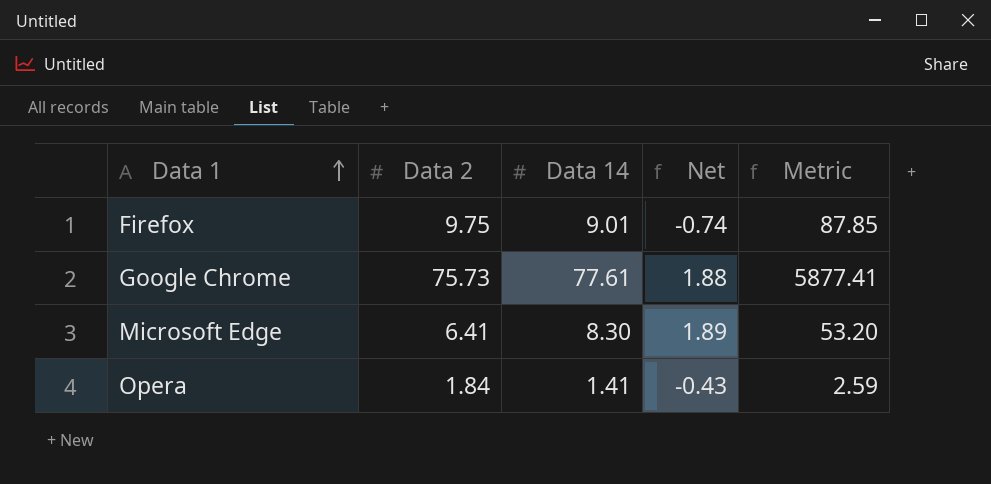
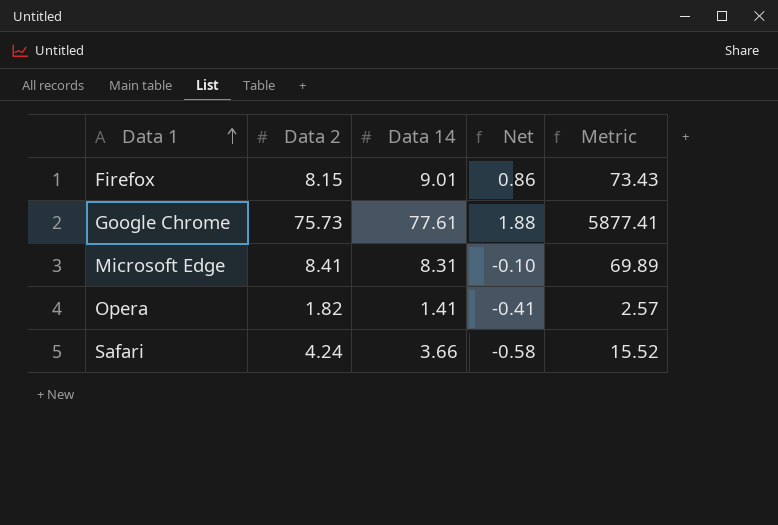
Firefox | Data 2: 9.75 -> 8.15
Firefox | Net: -0.74 -> 0.86
Firefox | Metric: 87.85 -> 73.43
Microsoft Edge | Data 2: 6.41 -> 8.41
Microsoft Edge | Data 14: 8.30 -> 8.31
Microsoft Edge | Net: 1.89 -> -0.10
Microsoft Edge | Metric: 53.20 -> 69.89
Opera | Data 2: 1.84 -> 1.82
Opera | Net: -0.43 -> -0.41
Opera | Metric: 2.59 -> 2.57
row Safari: none -> 4.24 | 3.66 | -0.58 | 15.52

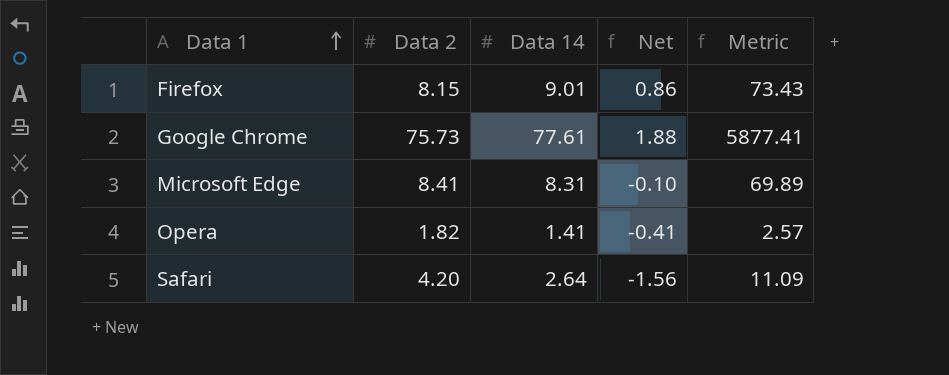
Safari | Data 2: 4.24 -> 4.20
Safari | Data 14: 3.66 -> 2.64
Safari | Net: -0.58 -> -1.56
Safari | Metric: 15.52 -> 11.09

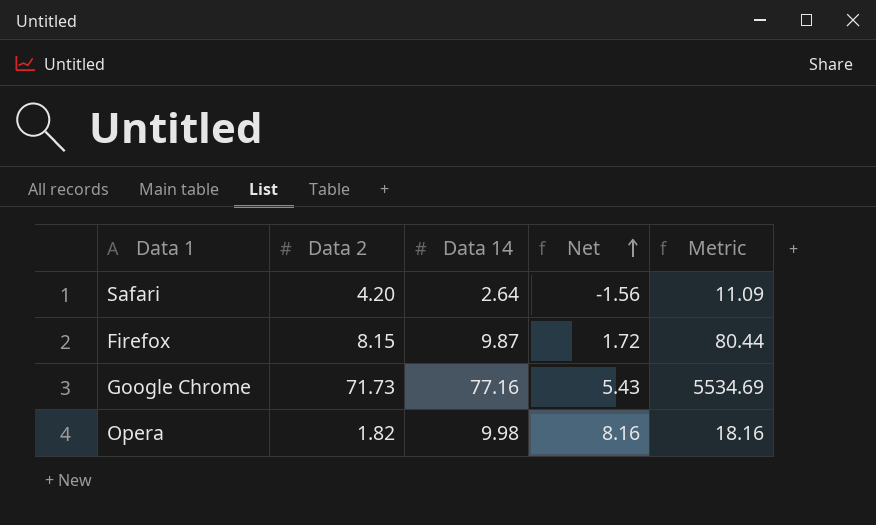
row order: Data 1 ascending -> Net ascending
row Microsoft Edge: 8.41 | 8.31 | -0.10 | 69.89 -> none
Firefox | Data 14: 9.01 -> 9.87
Firefox | Net: 0.86 -> 1.72
Firefox | Metric: 73.43 -> 80.44
Google Chrome | Data 2: 75.73 -> 71.73
Google Chrome | Data 14: 77.61 -> 77.16
Google Chrome | Net: 1.88 -> 5.43
Google Chrome | Metric: 5877.41 -> 5534.69
Opera | Data 14: 1.41 -> 9.98
Opera | Net: -0.41 -> 8.16
Opera | Metric: 2.57 -> 18.16

